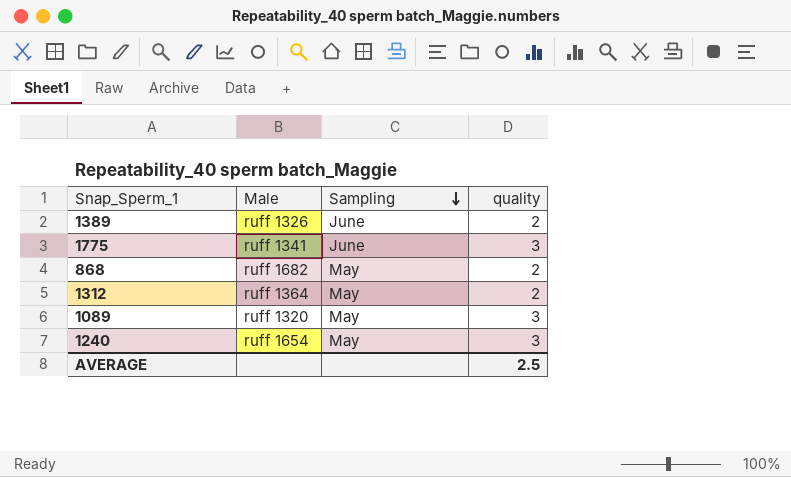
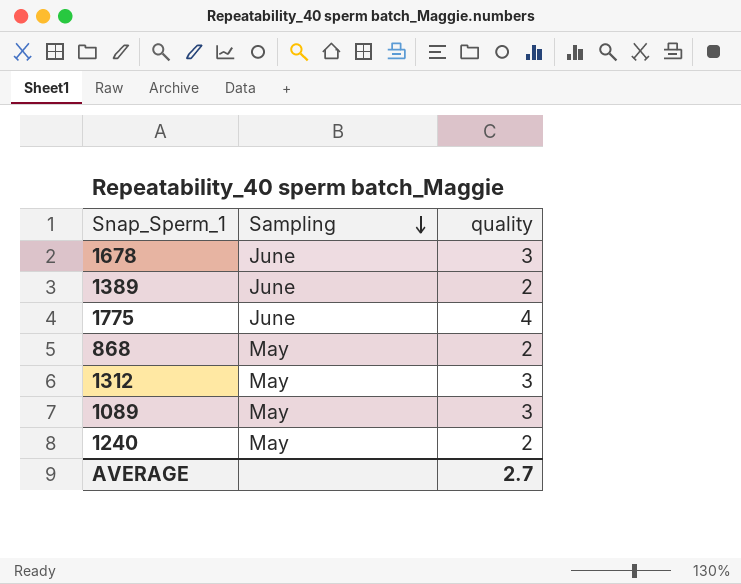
column Male | position: 2 -> none
row 1678: none -> June | 3
1775 | quality: 3 -> 4
1312 | quality: 2 -> 3
1240 | quality: 3 -> 2
AVERAGE | quality: 2.5 -> 2.7

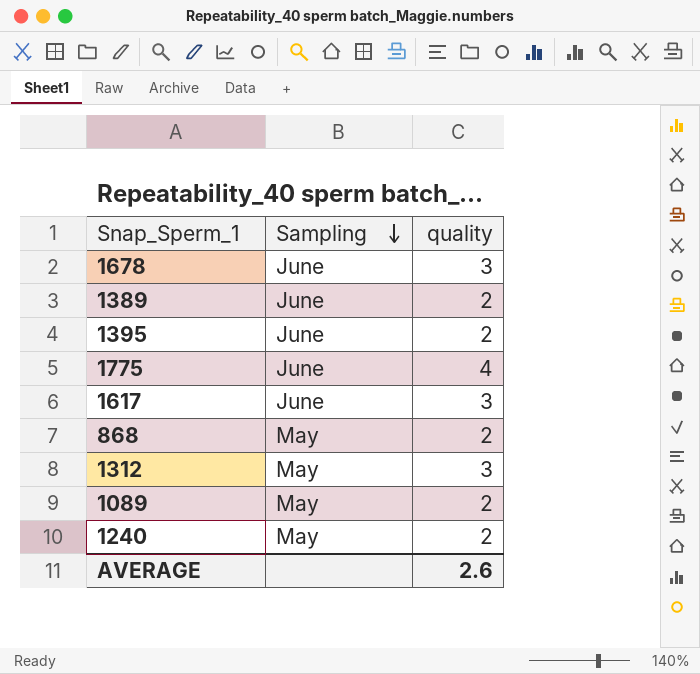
row 1395: none -> June | 2
row 1617: none -> June | 3
1089 | quality: 3 -> 2
AVERAGE | quality: 2.7 -> 2.6

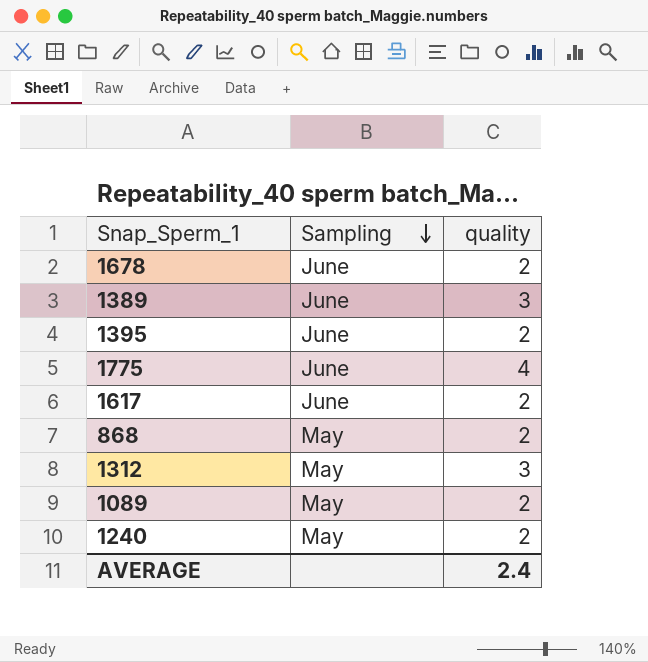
1678 | quality: 3 -> 2
1389 | quality: 2 -> 3
1617 | quality: 3 -> 2
AVERAGE | quality: 2.6 -> 2.4

